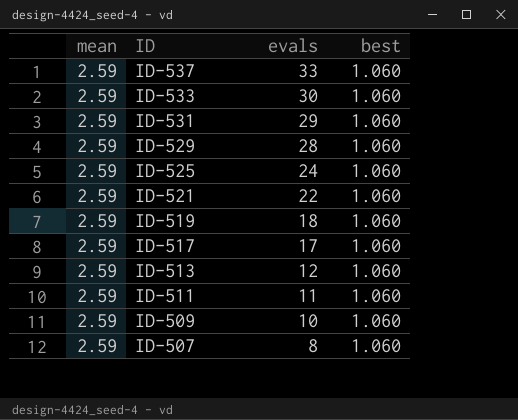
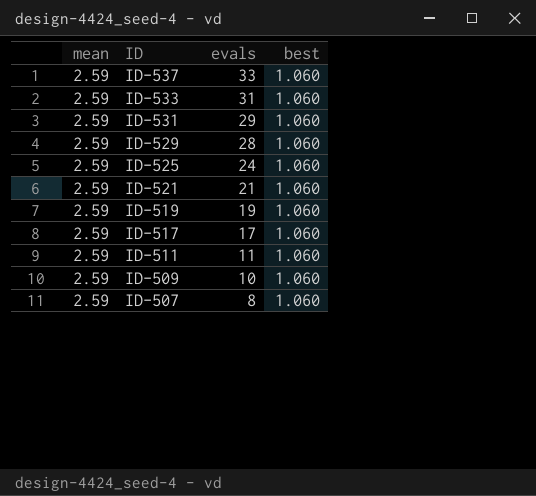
row ID-513: 2.59 | 12 | 1.060 -> none
ID-533 | evals: 30 -> 31
ID-521 | evals: 22 -> 21
ID-519 | evals: 18 -> 19

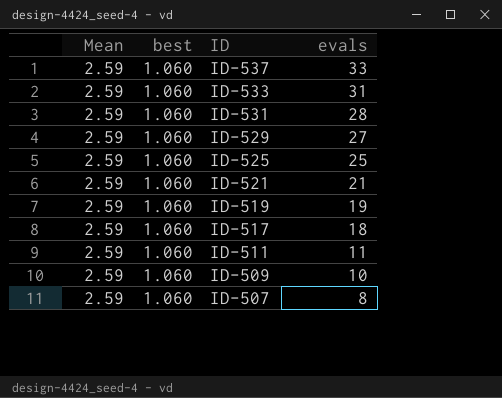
column name: mean -> Mean
column best | position: 4 -> 2
ID-531 | evals: 29 -> 28
ID-529 | evals: 28 -> 27
ID-525 | evals: 24 -> 25
ID-517 | evals: 17 -> 18

